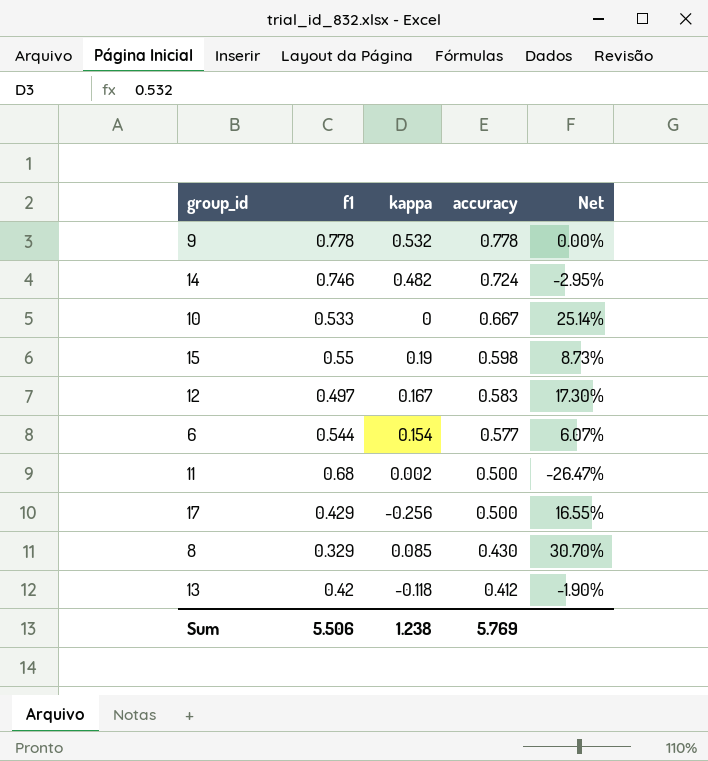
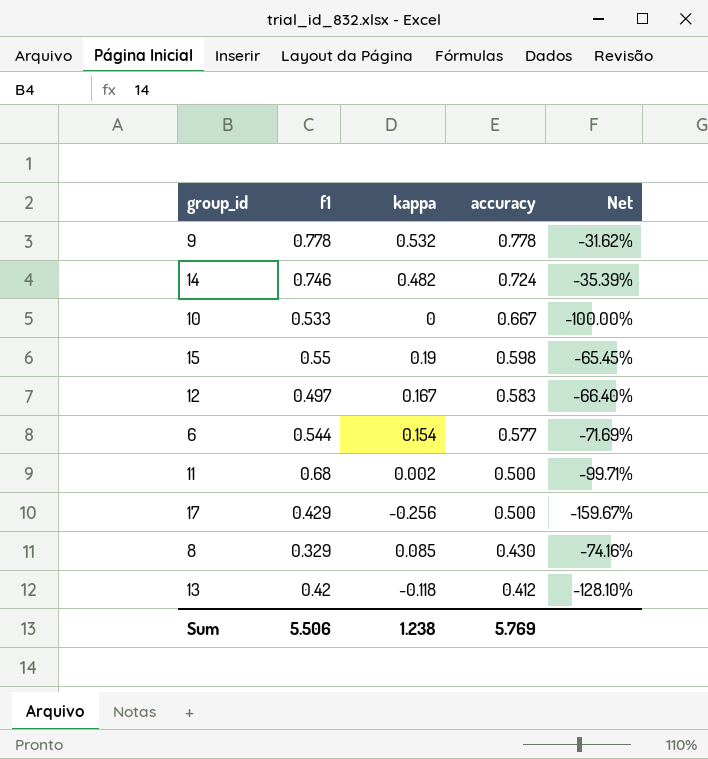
column Net | formula: ([accuracy] - [f1]) / [f1] -> ([kappa] - [f1]) / [f1]

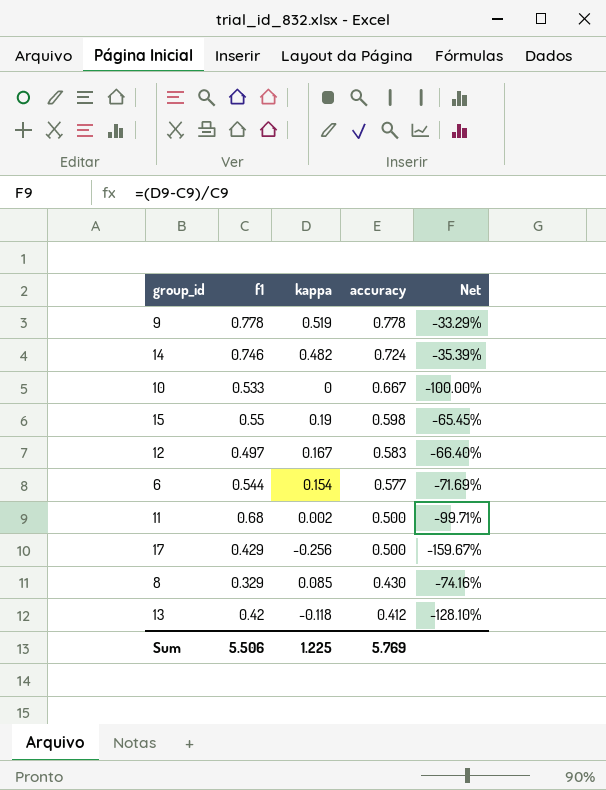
9 | kappa: 0.532 -> 0.519
9 | Net: -31.62% -> -33.29%
Sum | kappa: 1.238 -> 1.225

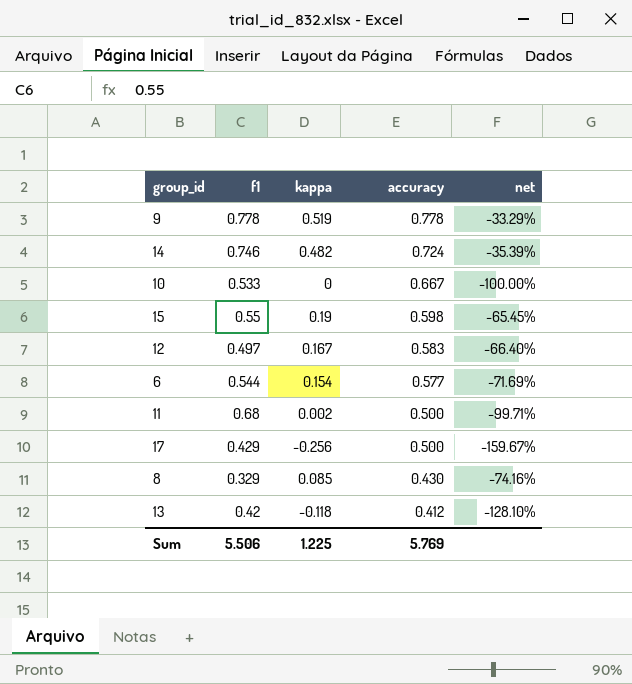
column name: Net -> net

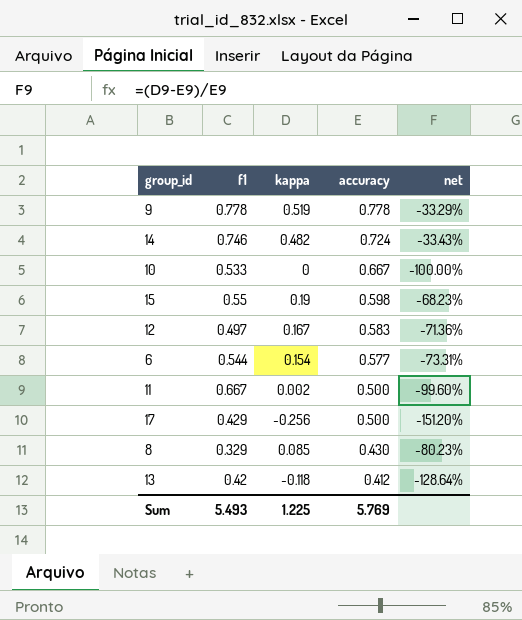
column net | formula: ([kappa] - [f1]) / [f1] -> ([kappa] - [accuracy]) / [accuracy]
11 | f1: 0.68 -> 0.667
Sum | f1: 5.506 -> 5.493

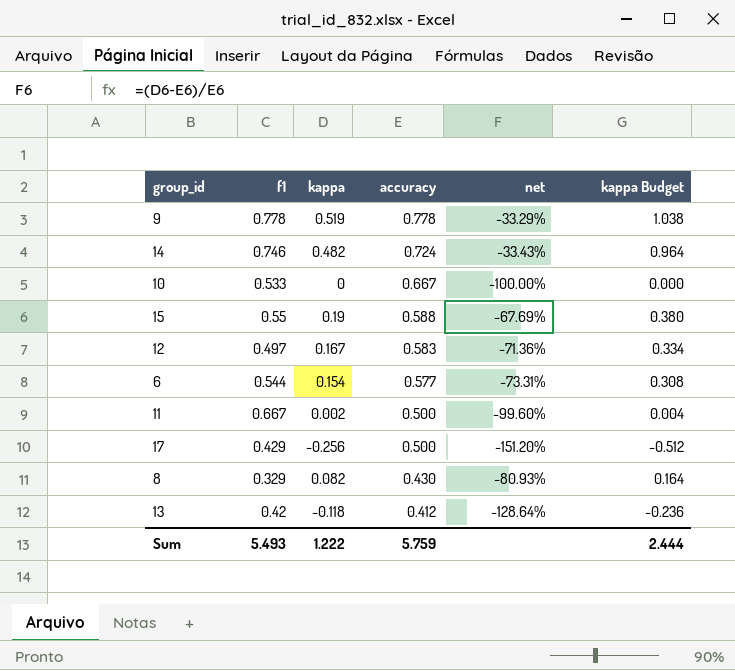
column kappa Budget | formula: none -> [kappa] * 2
15 | accuracy: 0.598 -> 0.588
15 | net: -68.23% -> -67.69%
8 | kappa: 0.085 -> 0.082
8 | net: -80.23% -> -80.93%
Sum | kappa: 1.225 -> 1.222
Sum | accuracy: 5.769 -> 5.759

